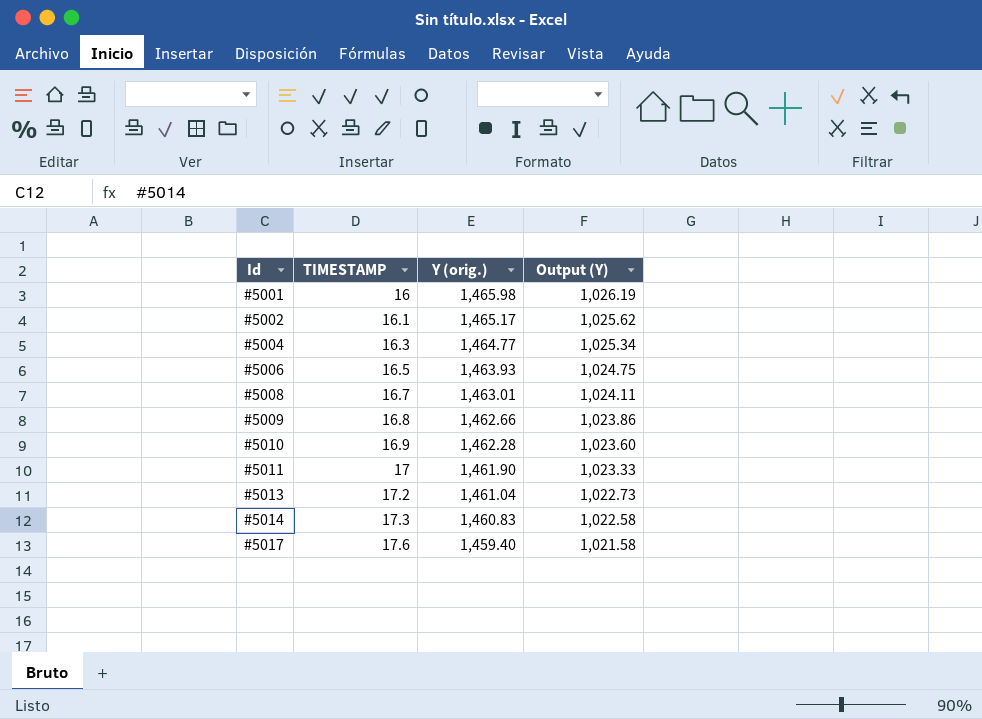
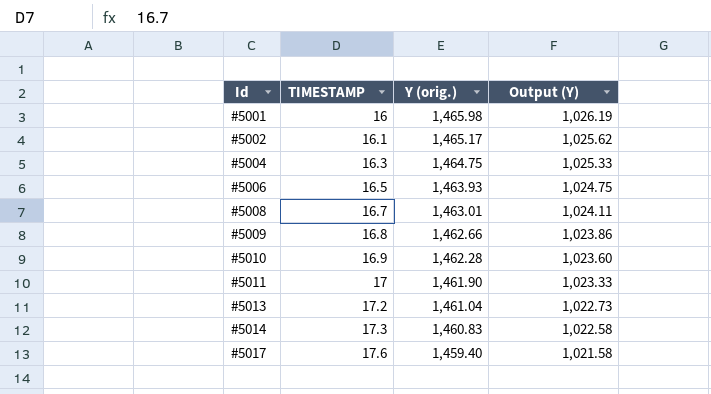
#5004 | Y (orig.): 1,464.77 -> 1,464.75
#5004 | Output (Y): 1,025.34 -> 1,025.33

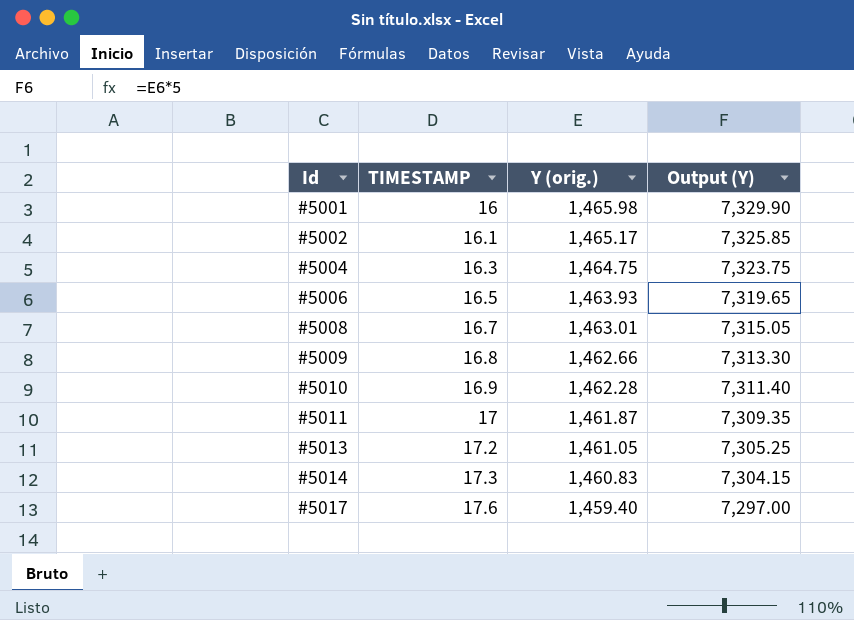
column Output (Y) | formula: [Y (orig.)] * 0.7 -> [Y (orig.)] * 5
#5011 | Y (orig.): 1,461.90 -> 1,461.87
#5013 | Y (orig.): 1,461.04 -> 1,461.05

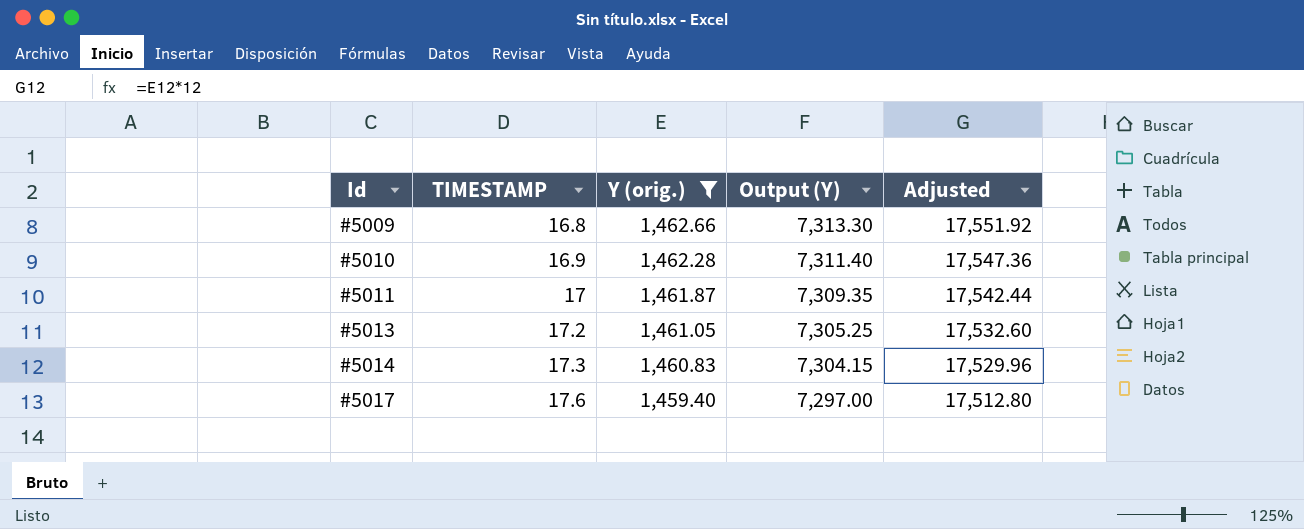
filter: none -> Y (orig.) <= 1,462.66
column Adjusted | formula: none -> [Y (orig.)] * 12

